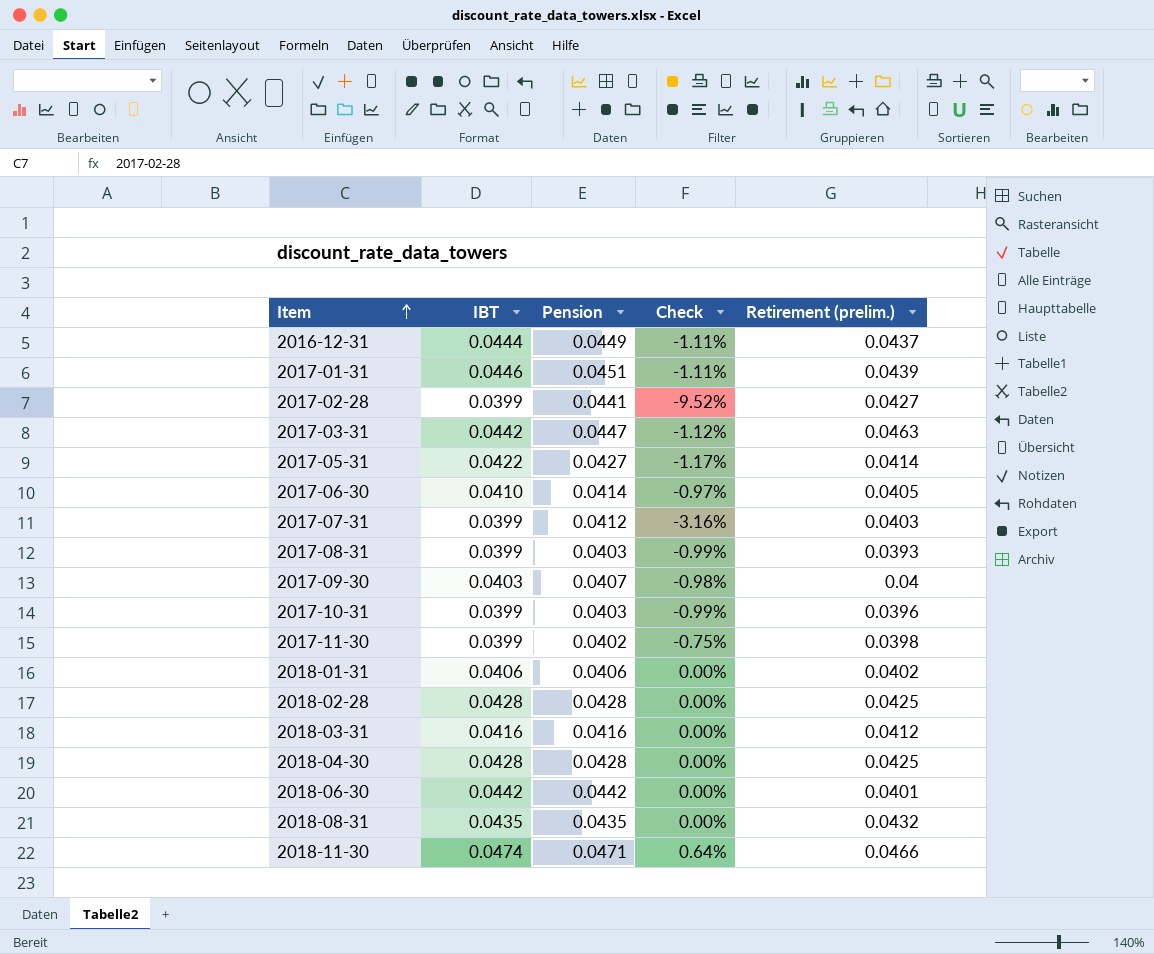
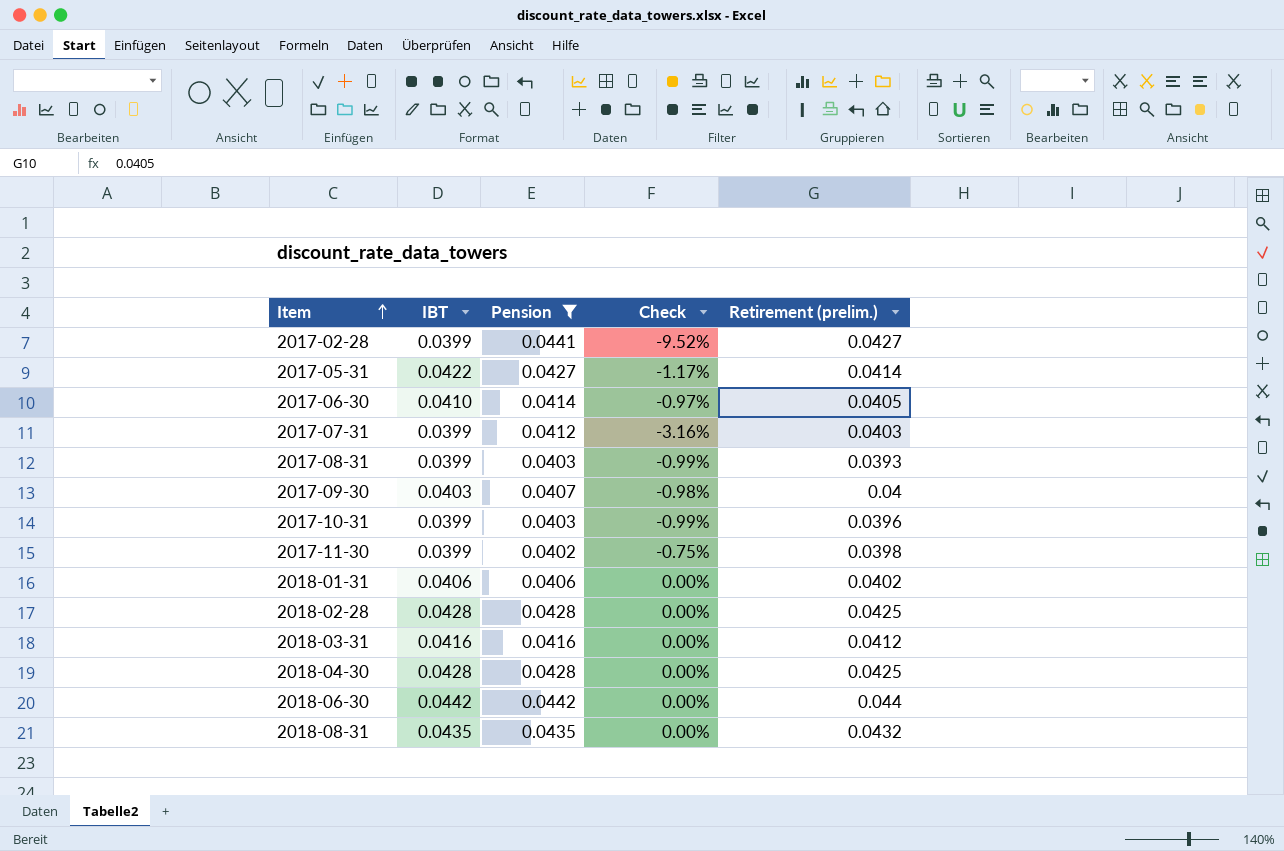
filter: none -> Pension <= 0.0442
2018-06-30 | Retirement (prelim.): 0.0401 -> 0.044

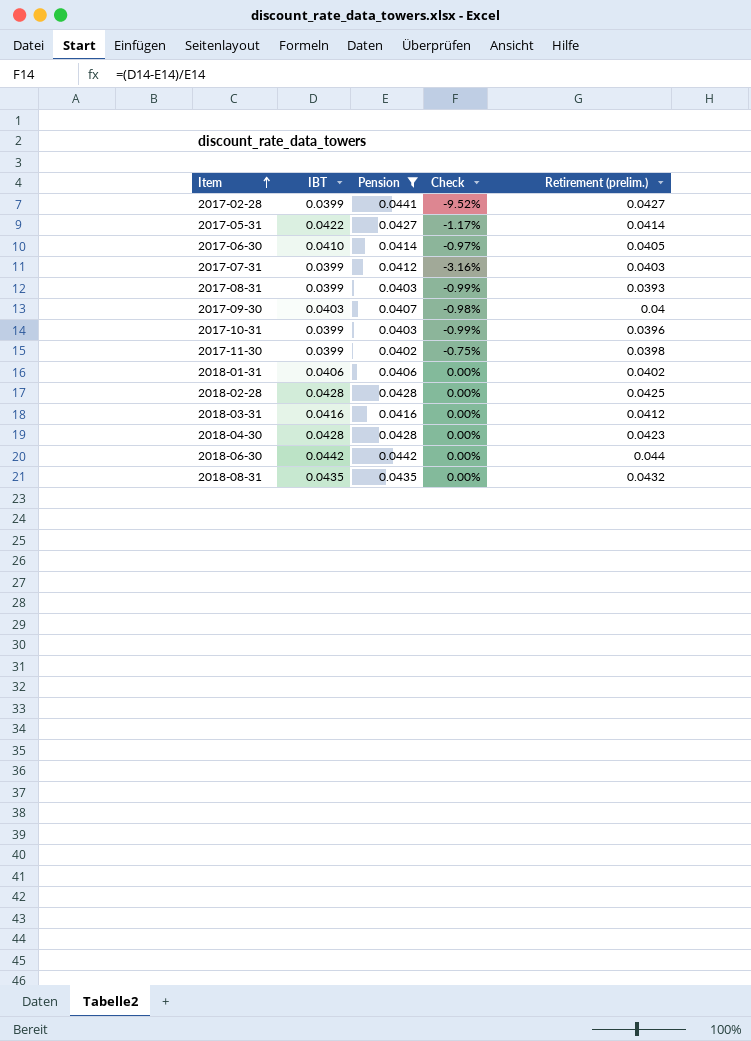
2018-04-30 | Retirement (prelim.): 0.0425 -> 0.0423

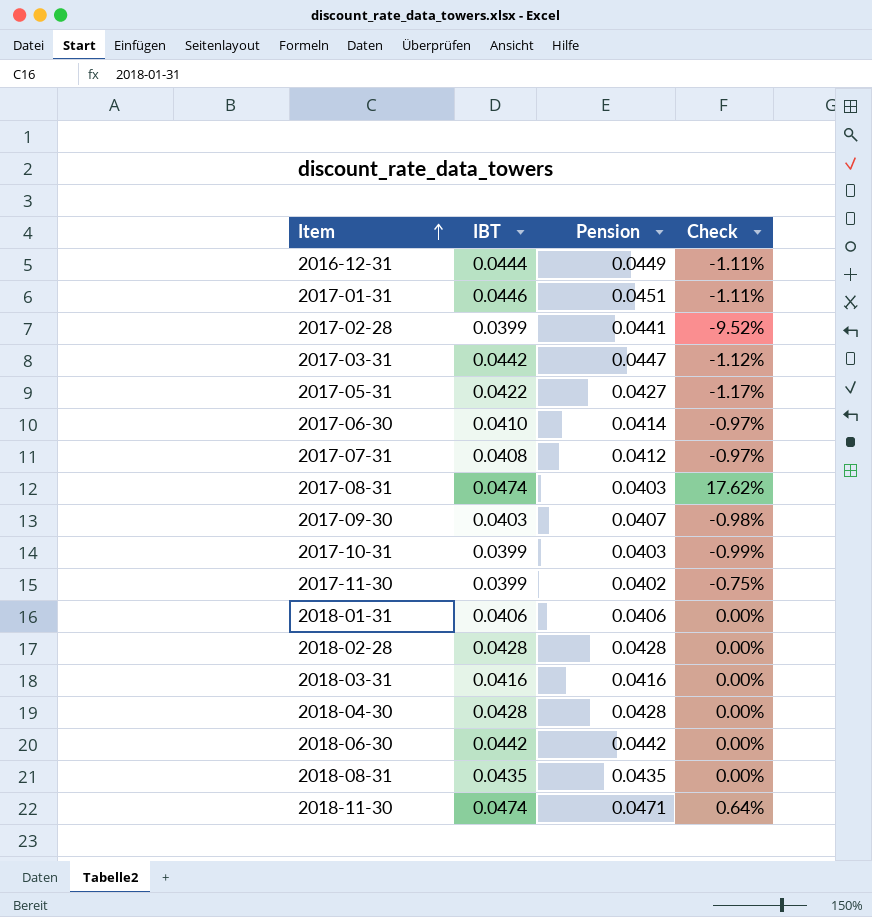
filter: Pension <= 0.0442 -> none
column Retirement (prelim.) | position: 5 -> none
2017-07-31 | IBT: 0.0399 -> 0.0408
2017-07-31 | Check: -3.16% -> -0.97%
2017-08-31 | IBT: 0.0399 -> 0.0474
2017-08-31 | Check: -0.99% -> 17.62%

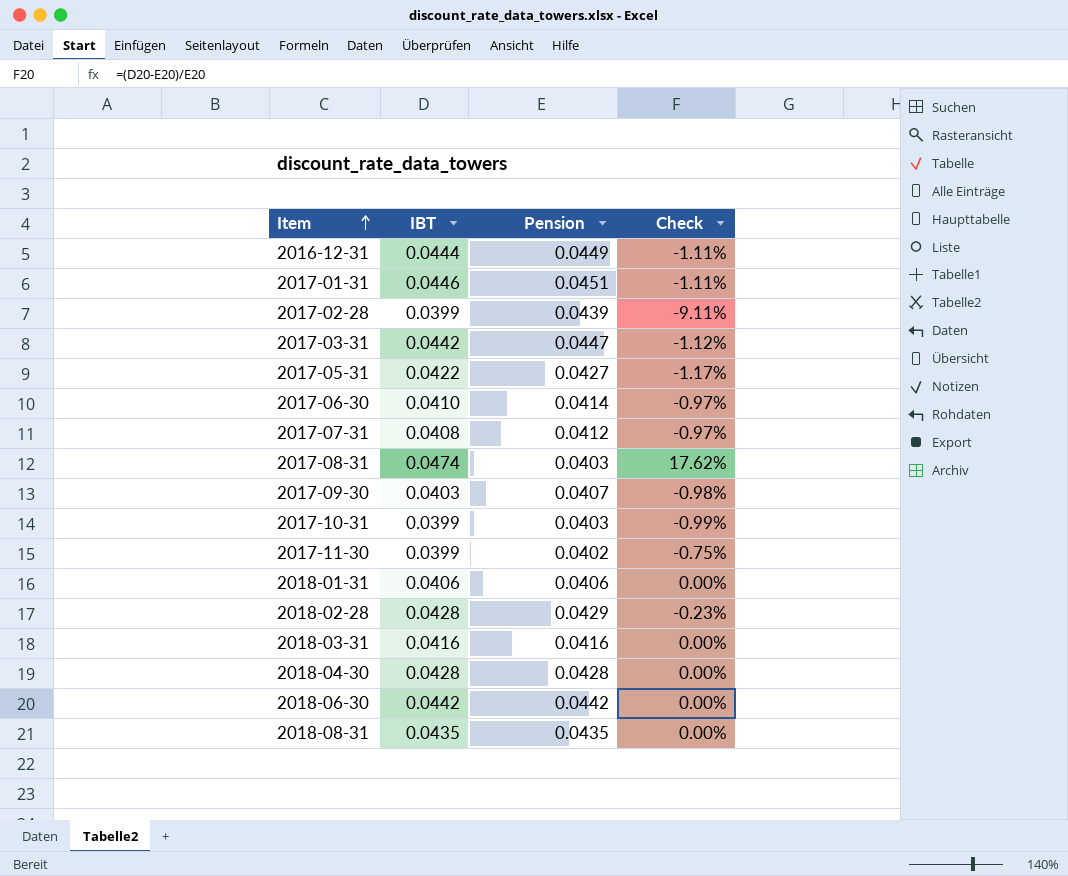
row 2018-11-30: 0.0474 | 0.0471 | 0.64% -> none
2017-02-28 | Pension: 0.0441 -> 0.0439
2017-02-28 | Check: -9.52% -> -9.11%
2018-02-28 | Pension: 0.0428 -> 0.0429
2018-02-28 | Check: 0.00% -> -0.23%

